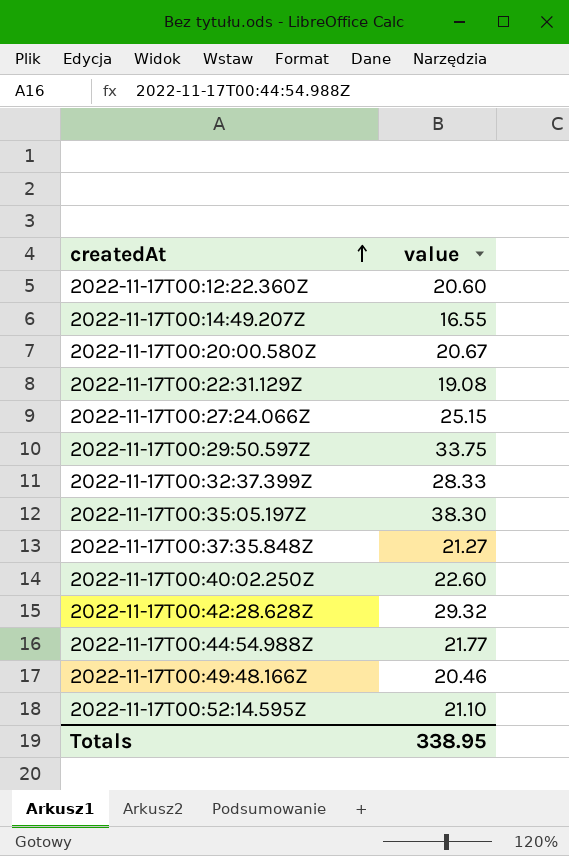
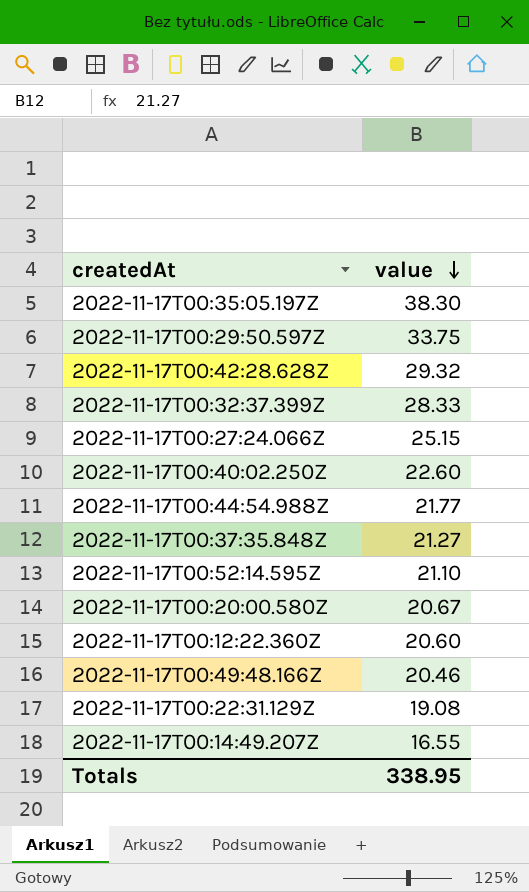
row order: createdAt ascending -> value descending

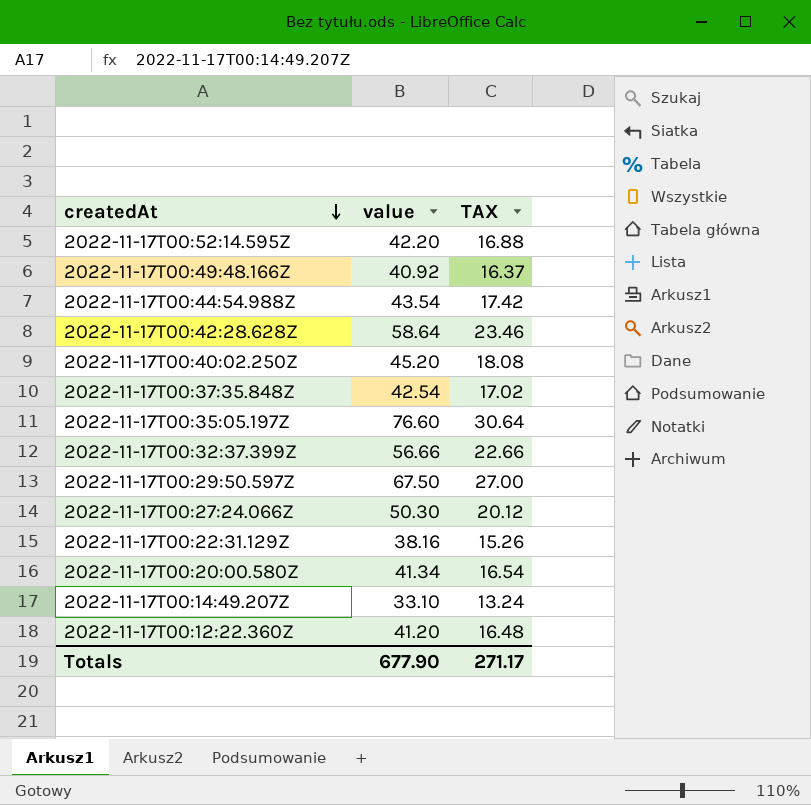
row order: value descending -> createdAt descending
column TAX | formula: none -> [value] * 0.4
2022-11-17T00:52:14.595Z | value: 21.10 -> 42.20
2022-11-17T00:49:48.166Z | value: 20.46 -> 40.92
2022-11-17T00:44:54.988Z | value: 21.77 -> 43.54
2022-11-17T00:42:28.628Z | value: 29.32 -> 58.64
2022-11-17T00:40:02.250Z | value: 22.60 -> 45.20
2022-11-17T00:37:35.848Z | value: 21.27 -> 42.54
2022-11-17T00:35:05.197Z | value: 38.30 -> 76.60
2022-11-17T00:32:37.399Z | value: 28.33 -> 56.66
2022-11-17T00:29:50.597Z | value: 33.75 -> 67.50
2022-11-17T00:27:24.066Z | value: 25.15 -> 50.30
2022-11-17T00:22:31.129Z | value: 19.08 -> 38.16
2022-11-17T00:20:00.580Z | value: 20.67 -> 41.34
2022-11-17T00:14:49.207Z | value: 16.55 -> 33.10
2022-11-17T00:12:22.360Z | value: 20.60 -> 41.20
Totals | value: 338.95 -> 677.90

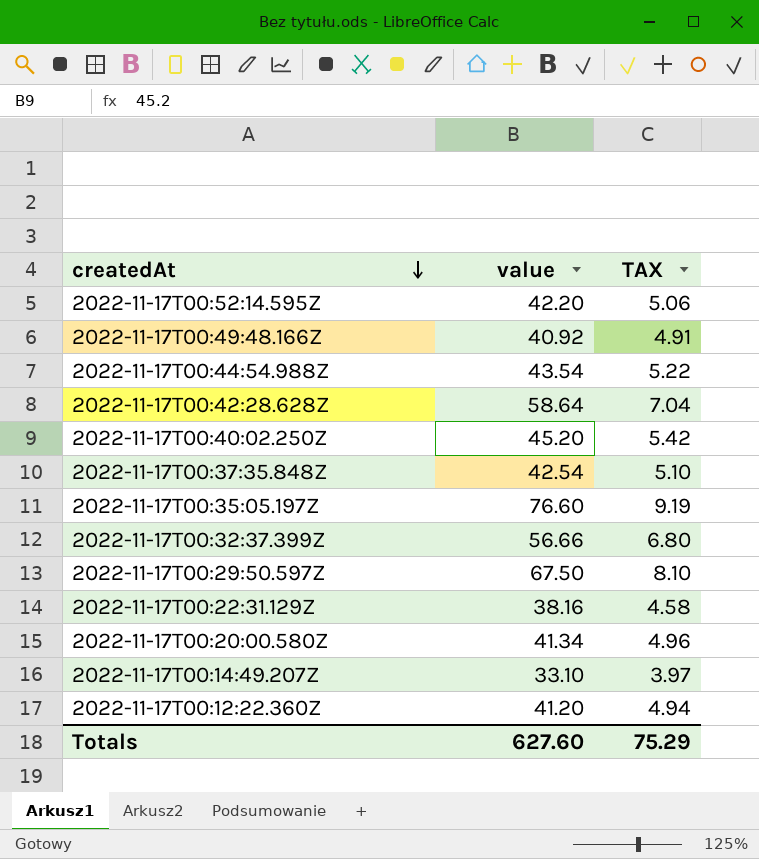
column TAX | formula: [value] * 0.4 -> [value] * 0.12
row 2022-11-17T00:27:24.066Z: 50.30 | 20.12 -> none
Totals | value: 677.90 -> 627.60
Totals | TAX: 271.17 -> 75.29

